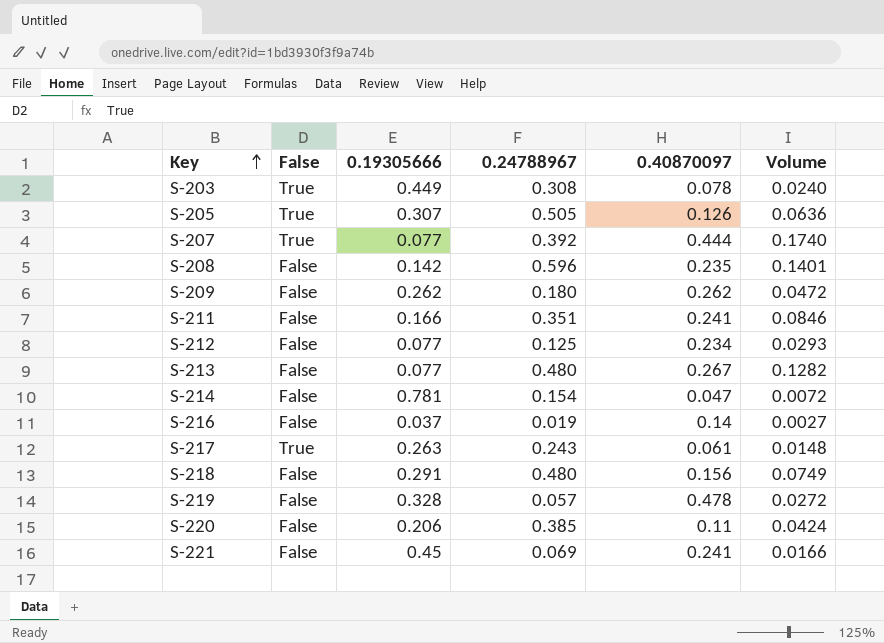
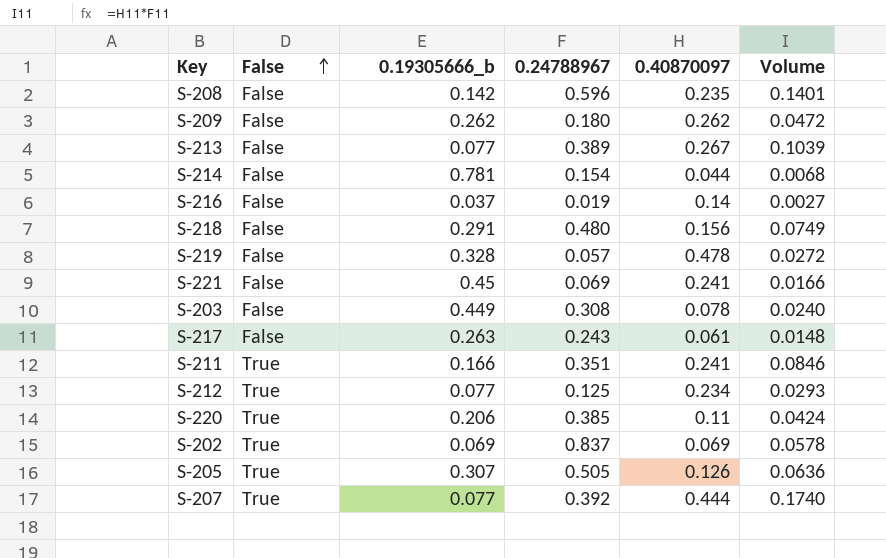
row order: Key ascending -> False ascending
column name: 0.19305666 -> 0.19305666_b
S-213 | 0.24788967: 0.480 -> 0.389
S-213 | Volume: 0.1282 -> 0.1039
S-214 | 0.40870097: 0.047 -> 0.044
S-214 | Volume: 0.0072 -> 0.0068
S-203 | False: True -> False
S-217 | False: True -> False
S-211 | False: False -> True
S-212 | False: False -> True
S-220 | False: False -> True
row S-202: none -> True | 0.069 | 0.837 | 0.069 | 0.0578

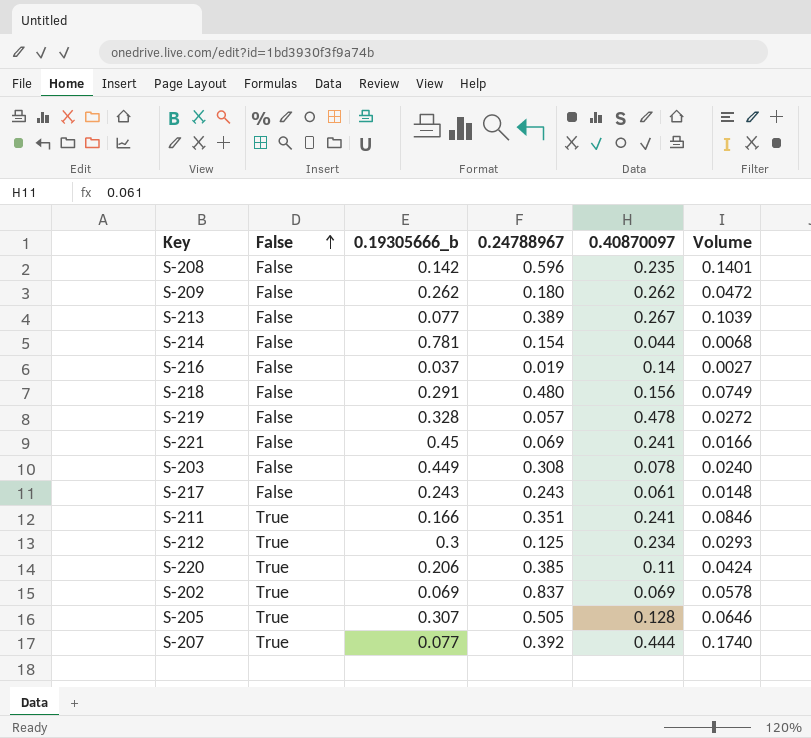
S-217 | 0.19305666_b: 0.263 -> 0.243
S-212 | 0.19305666_b: 0.077 -> 0.3
S-205 | 0.40870097: 0.126 -> 0.128
S-205 | Volume: 0.0636 -> 0.0646

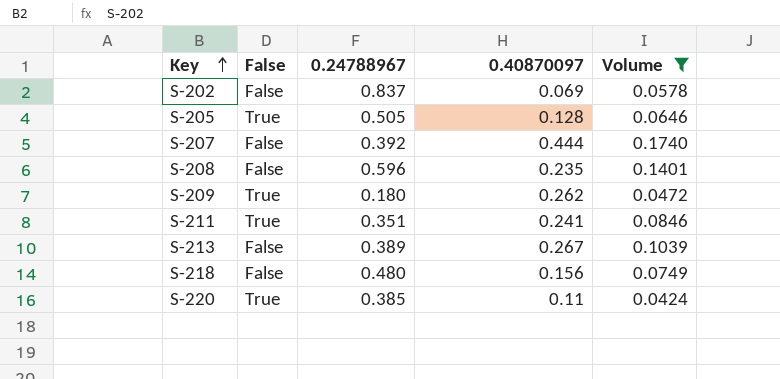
filter: none -> Volume >= 0.0424
row order: False ascending -> Key ascending
column 0.19305666_b | position: 3 -> none
S-202 | False: True -> False
S-207 | False: True -> False
S-209 | False: False -> True

